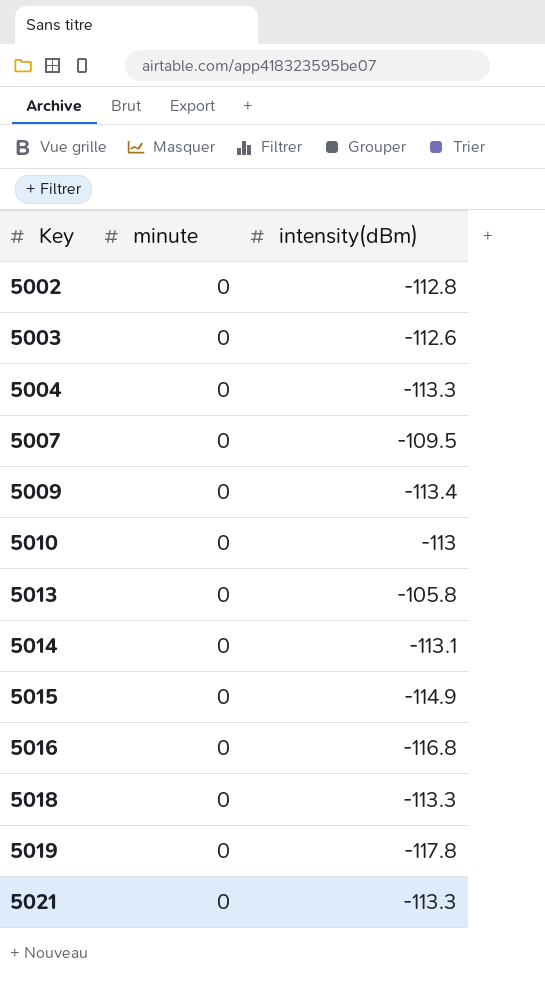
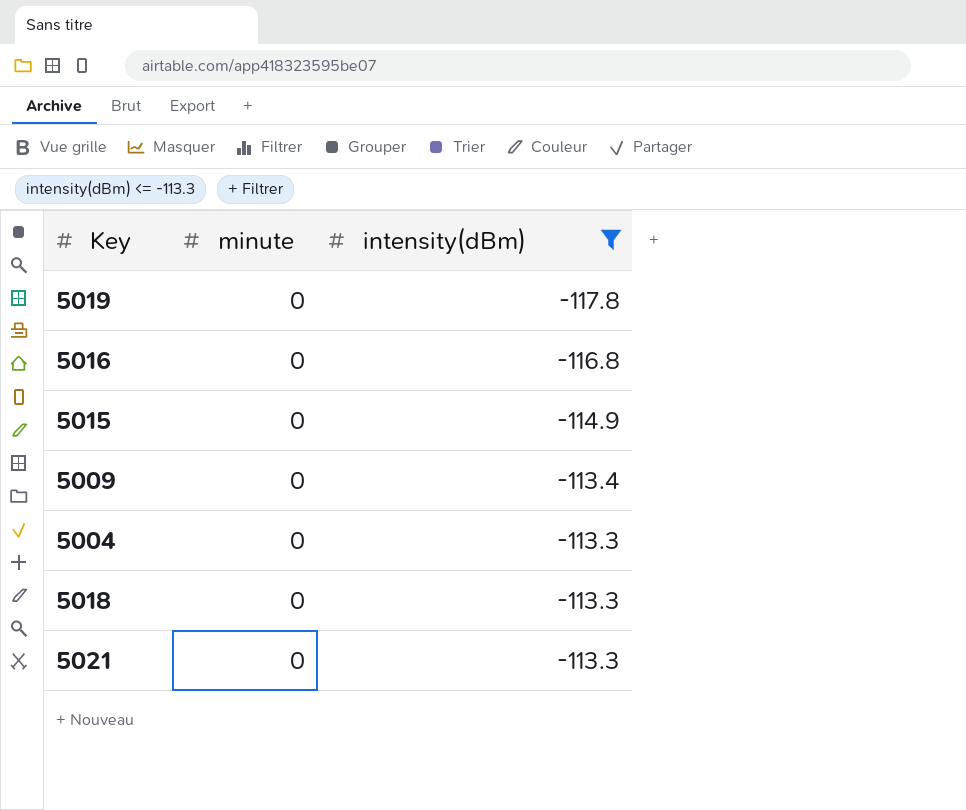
filter: none -> intensity(dBm) <= -113.3
row order: Key ascending -> intensity(dBm) ascending

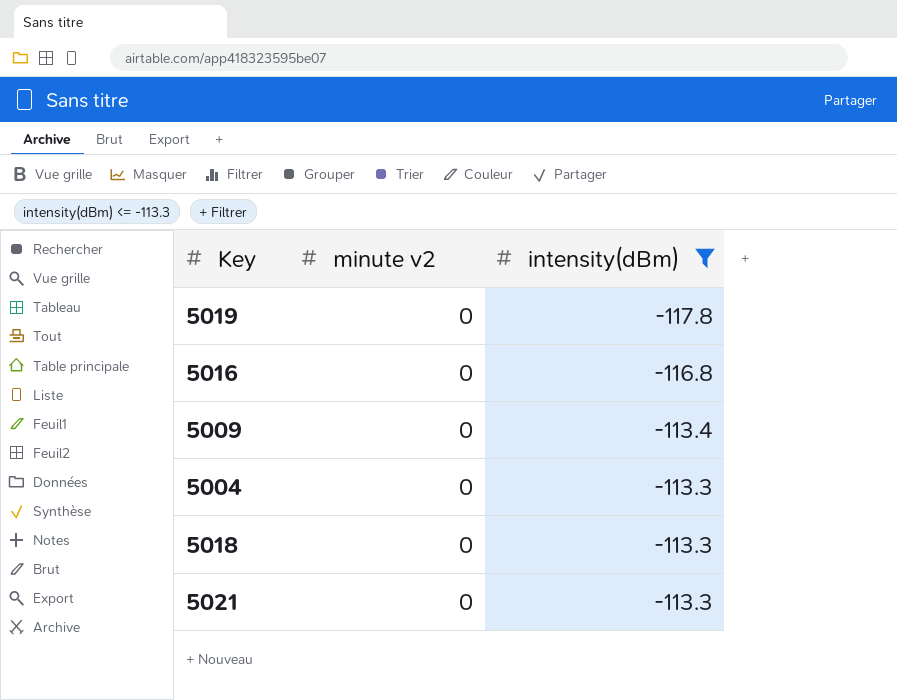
column name: minute -> minute v2
row 5015: 0 | -114.9 -> none

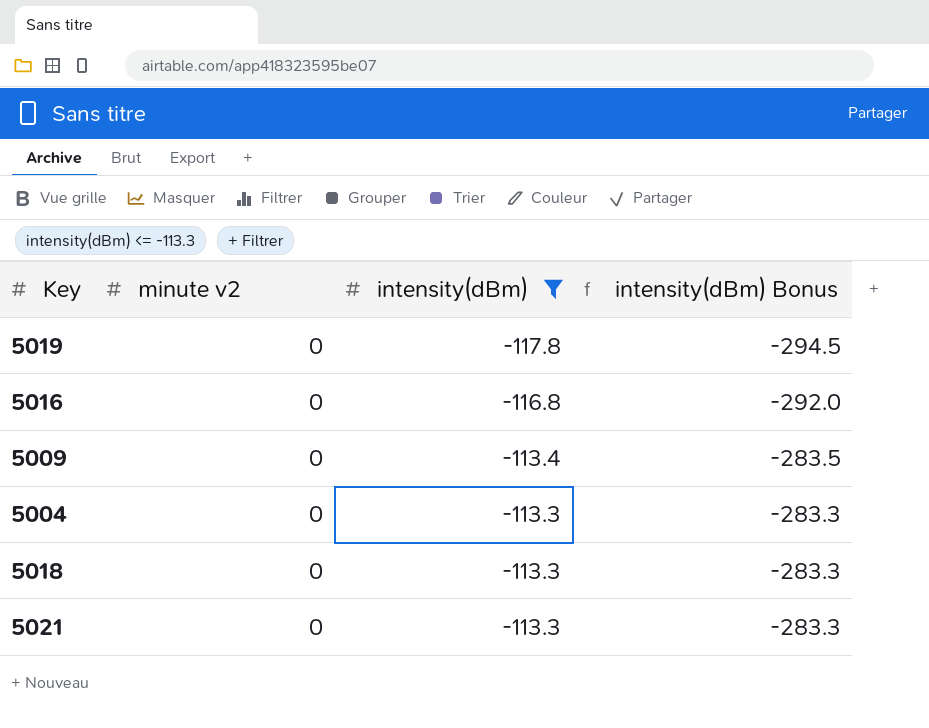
column intensity(dBm) Bonus | formula: none -> [intensity(dBm)] * 2.5

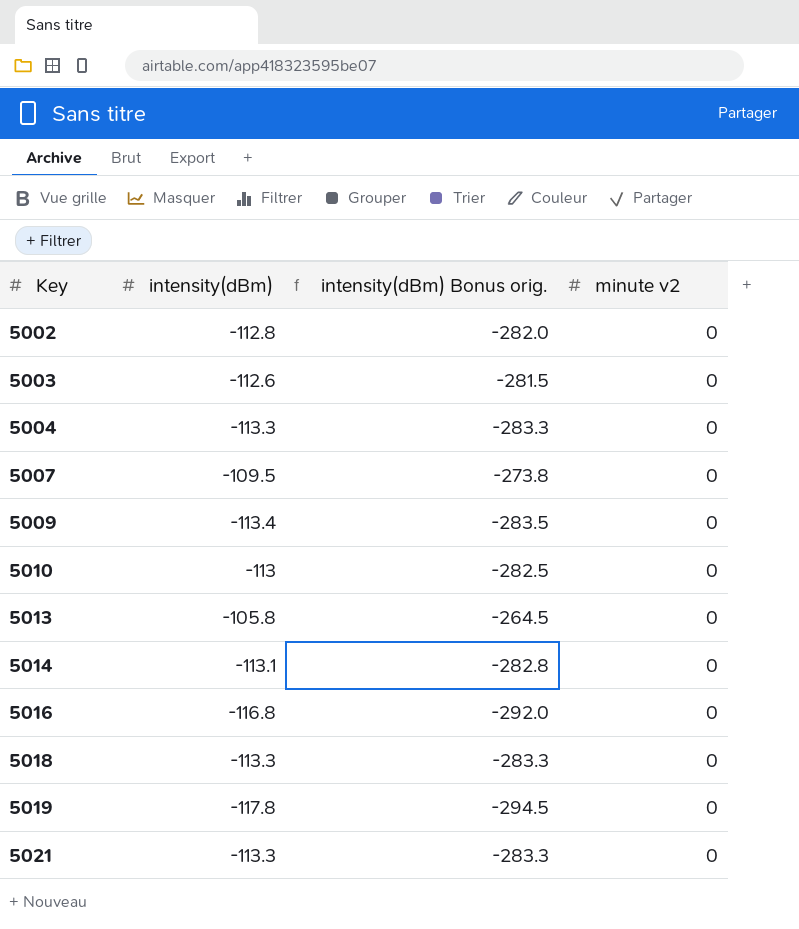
filter: intensity(dBm) <= -113.3 -> none
row order: intensity(dBm) ascending -> Key ascending
column name: intensity(dBm) Bonus -> intensity(dBm) Bonus orig.
column minute v2 | position: 2 -> 4

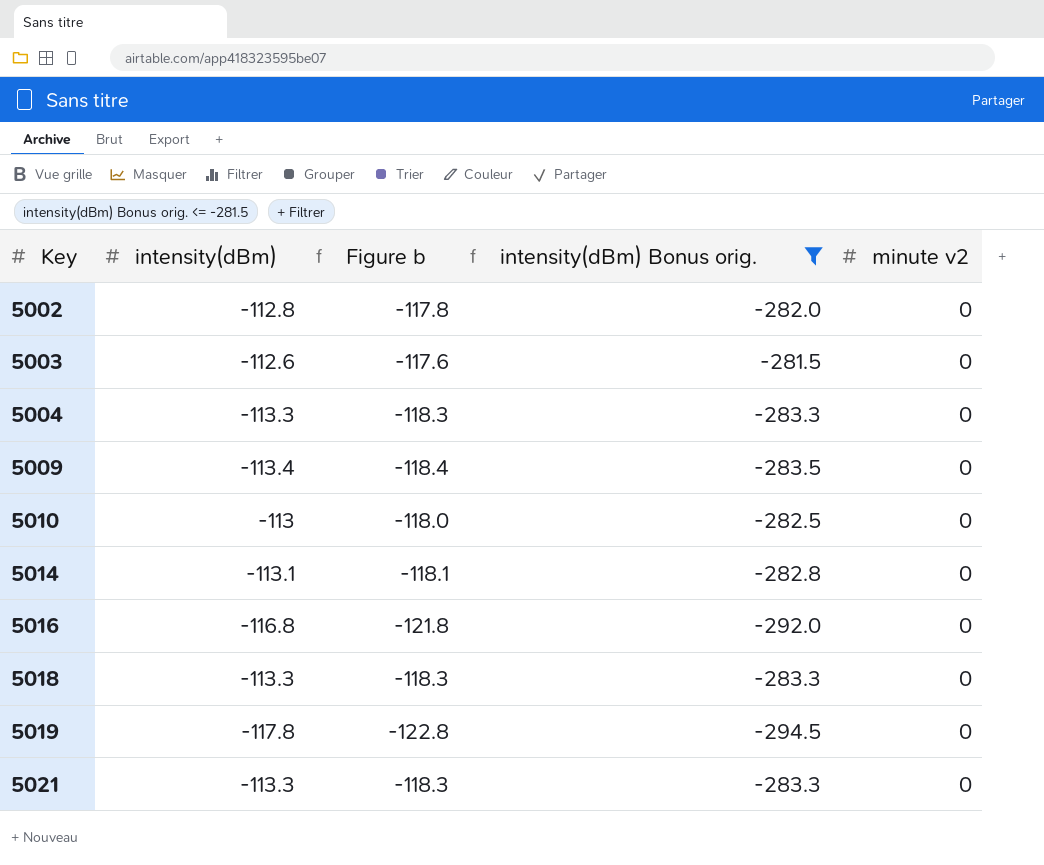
filter: none -> intensity(dBm) Bonus orig. <= -281.5
column Figure b | formula: none -> [intensity(dBm)] - 5

